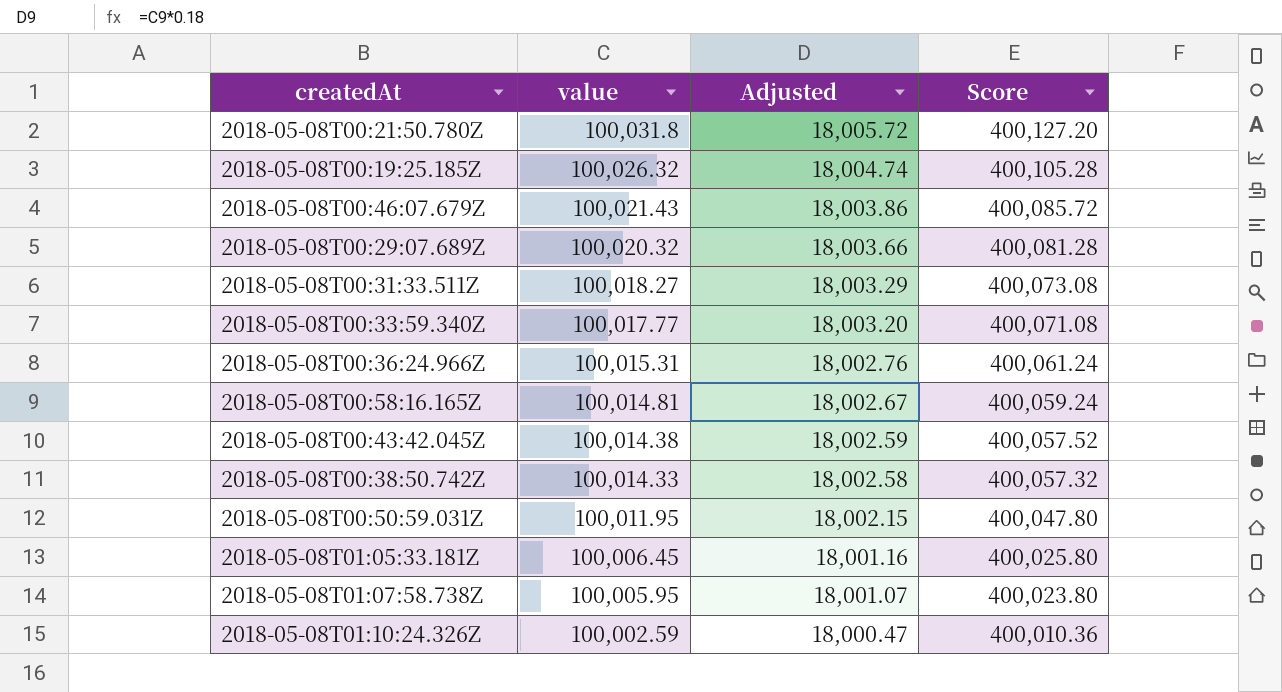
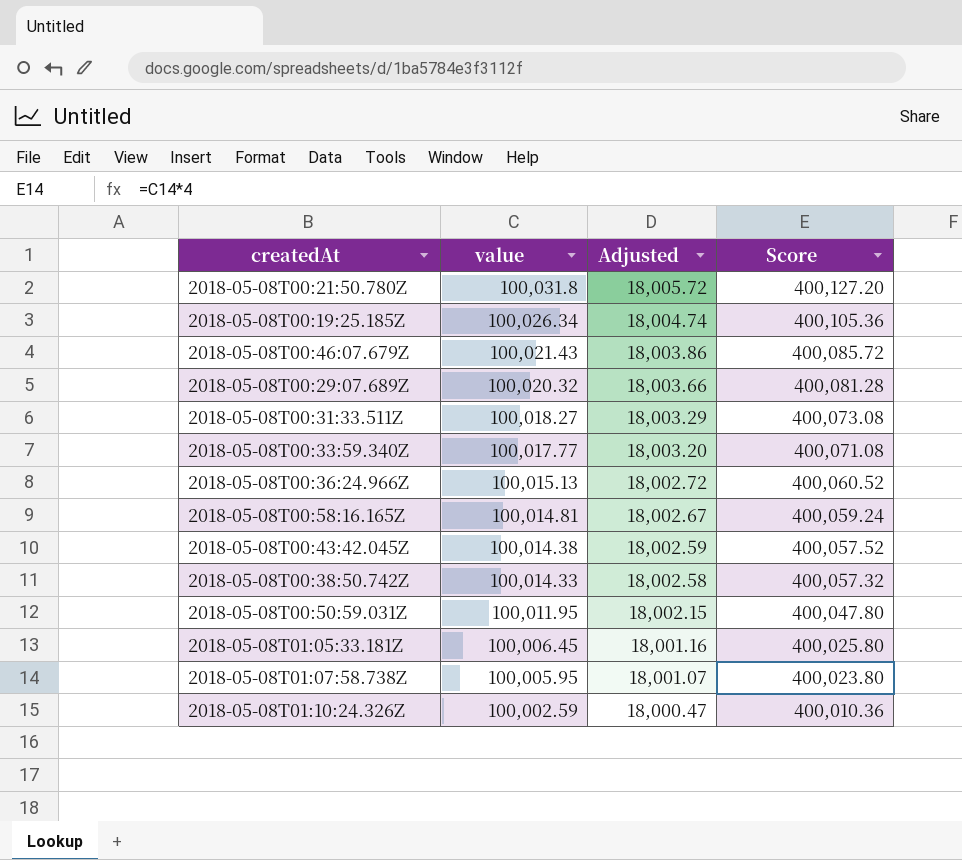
2018-05-08T00:19:25.185Z | value: 100,026.32 -> 100,026.34
2018-05-08T00:19:25.185Z | Score: 400,105.28 -> 400,105.36
2018-05-08T00:36:24.966Z | value: 100,015.31 -> 100,015.13
2018-05-08T00:36:24.966Z | Adjusted: 18,002.76 -> 18,002.72
2018-05-08T00:36:24.966Z | Score: 400,061.24 -> 400,060.52

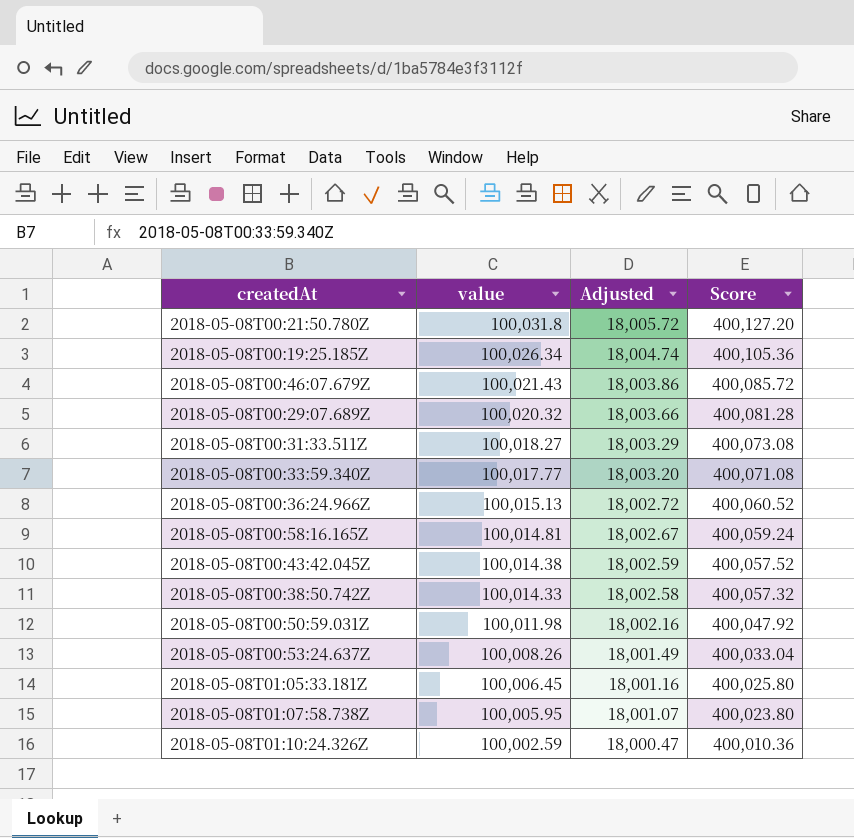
2018-05-08T00:50:59.031Z | value: 100,011.95 -> 100,011.98
2018-05-08T00:50:59.031Z | Adjusted: 18,002.15 -> 18,002.16
2018-05-08T00:50:59.031Z | Score: 400,047.80 -> 400,047.92
row 2018-05-08T00:53:24.637Z: none -> 100,008.26 | 18,001.49 | 400,033.04

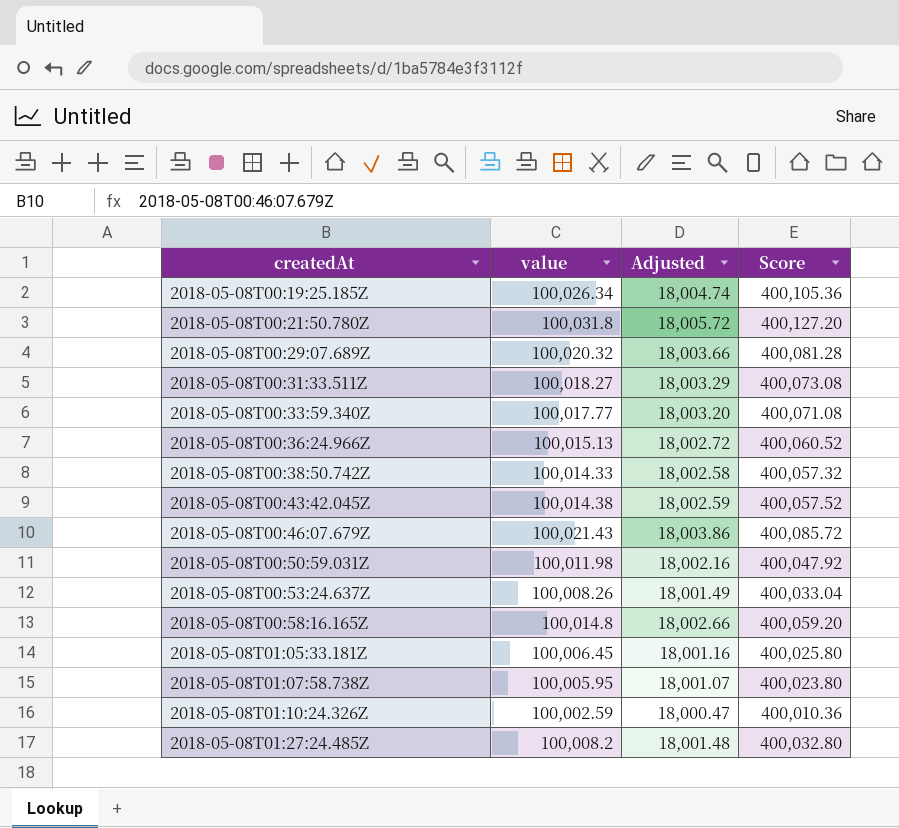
row order: value descending -> createdAt ascending
2018-05-08T00:58:16.165Z | value: 100,014.81 -> 100,014.8
2018-05-08T00:58:16.165Z | Adjusted: 18,002.67 -> 18,002.66
2018-05-08T00:58:16.165Z | Score: 400,059.24 -> 400,059.20
row 2018-05-08T01:27:24.485Z: none -> 100,008.2 | 18,001.48 | 400,032.80

